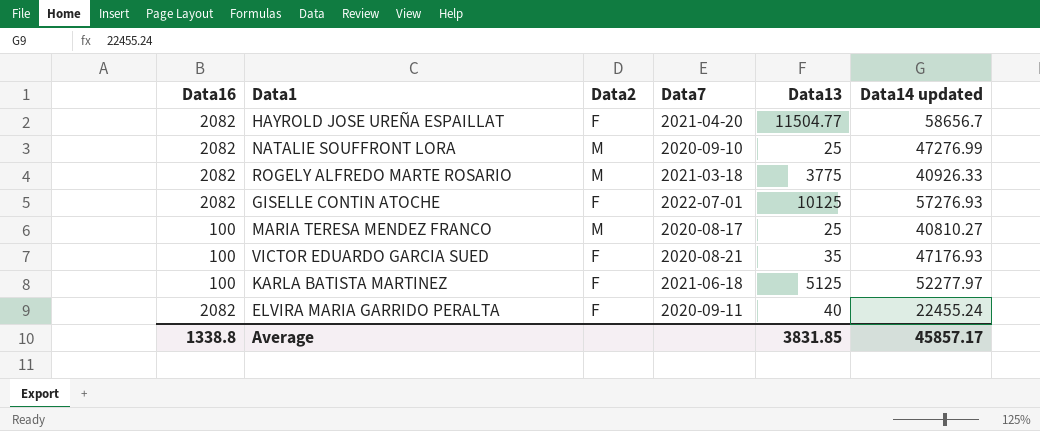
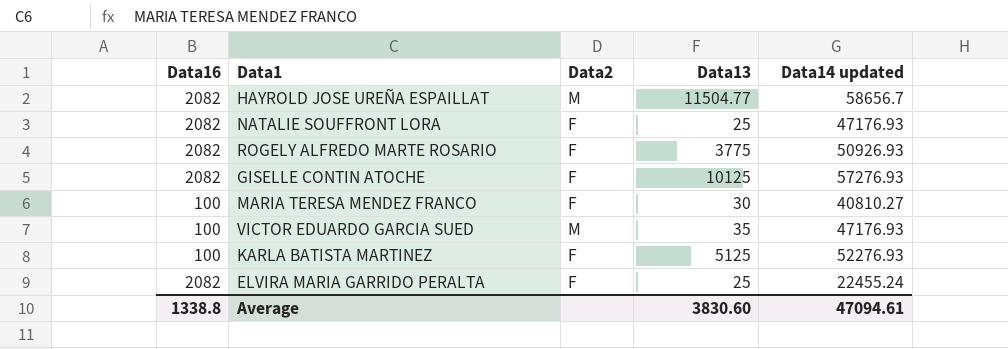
column Data7 | position: 4 -> none
HAYROLD JOSE UREÑA ESPAILLAT | Data2: F -> M
NATALIE SOUFFRONT LORA | Data2: M -> F
NATALIE SOUFFRONT LORA | Data14 updated: 47276.99 -> 47176.93
ROGELY ALFREDO MARTE ROSARIO | Data2: M -> F
ROGELY ALFREDO MARTE ROSARIO | Data14 updated: 40926.33 -> 50926.93
MARIA TERESA MENDEZ FRANCO | Data2: M -> F
MARIA TERESA MENDEZ FRANCO | Data13: 25 -> 30
VICTOR EDUARDO GARCIA SUED | Data2: F -> M
KARLA BATISTA MARTINEZ | Data14 updated: 52277.97 -> 52276.93
ELVIRA MARIA GARRIDO PERALTA | Data13: 40 -> 25
Average | Data13: 3831.85 -> 3830.60
Average | Data14 updated: 45857.17 -> 47094.61

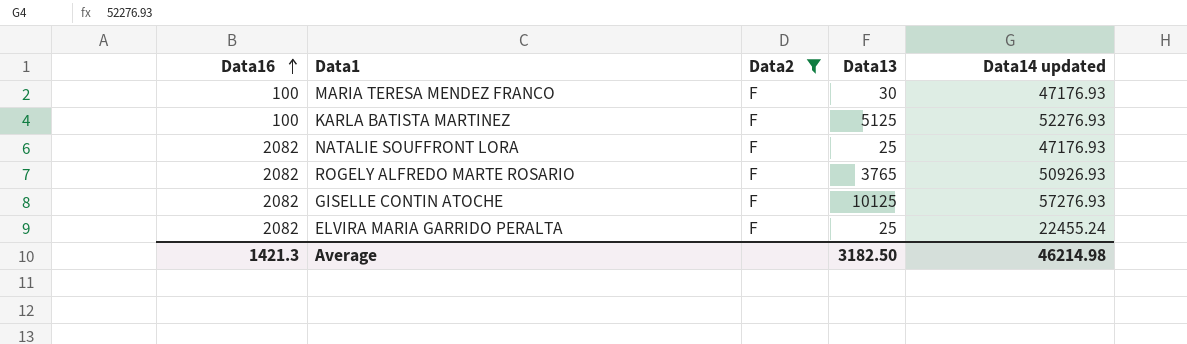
filter: none -> Data2 = F
row order: none -> Data16 ascending
MARIA TERESA MENDEZ FRANCO | Data14 updated: 40810.27 -> 47176.93
ROGELY ALFREDO MARTE ROSARIO | Data13: 3775 -> 3765
Average | Data16: 1338.8 -> 1421.3
Average | Data13: 3830.60 -> 3182.50
Average | Data14 updated: 47094.61 -> 46214.98

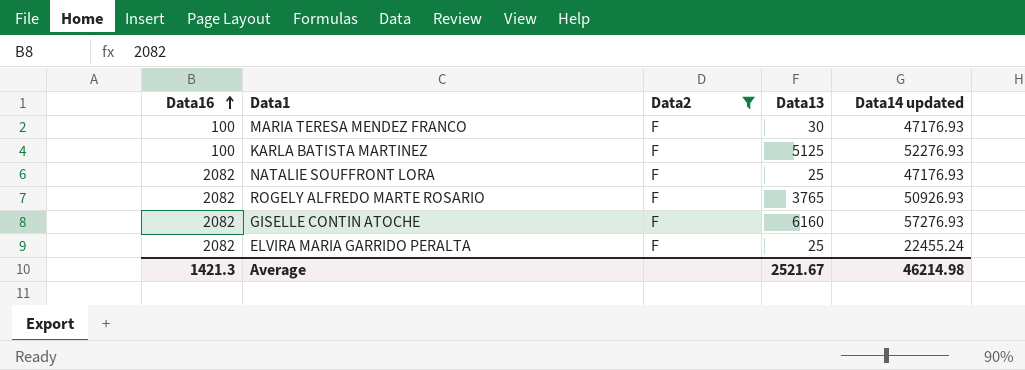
GISELLE CONTIN ATOCHE | Data13: 10125 -> 6160
Average | Data13: 3182.50 -> 2521.67

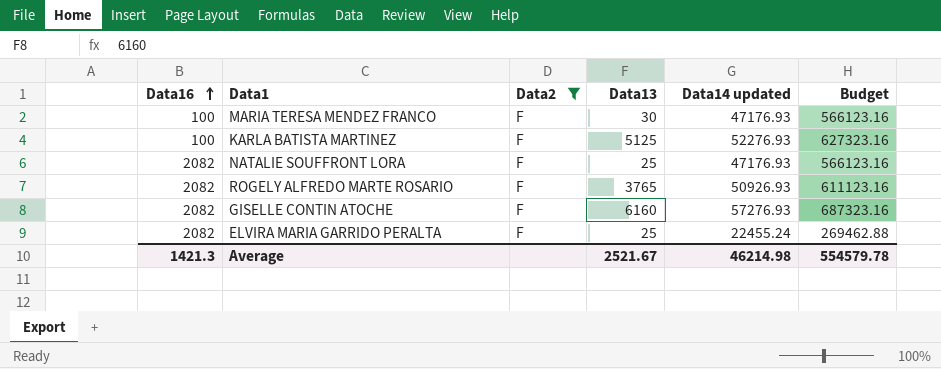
column Budget | formula: none -> [Data14 updated] * 12

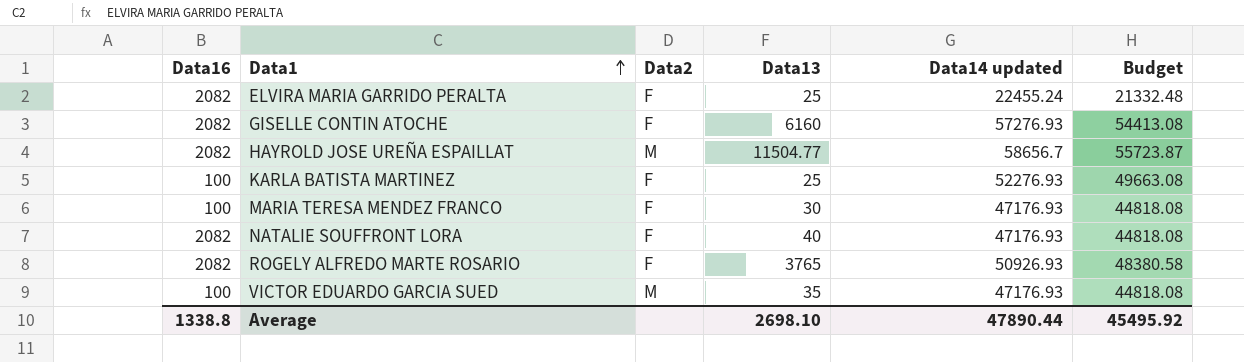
filter: Data2 = F -> none
row order: Data16 ascending -> Data1 ascending
column Budget | formula: [Data14 updated] * 12 -> [Data14 updated] * 0.95
KARLA BATISTA MARTINEZ | Data13: 5125 -> 25
NATALIE SOUFFRONT LORA | Data13: 25 -> 40
Average | Data16: 1421.3 -> 1338.8
Average | Data13: 2521.67 -> 2698.10
Average | Data14 updated: 46214.98 -> 47890.44
Average | Budget: 554579.78 -> 45495.92

